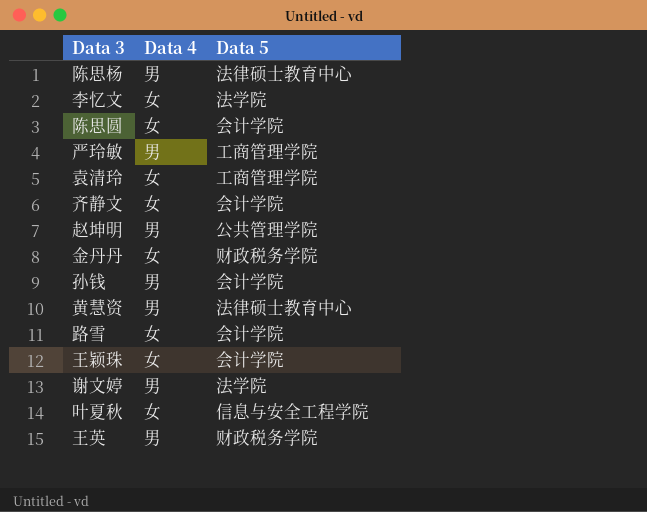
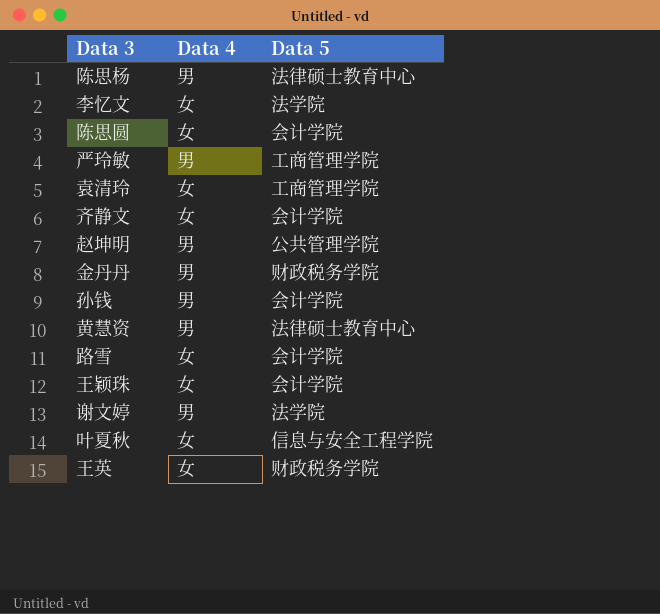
金丹丹 | Data 4: 女 -> 男
王英 | Data 4: 男 -> 女

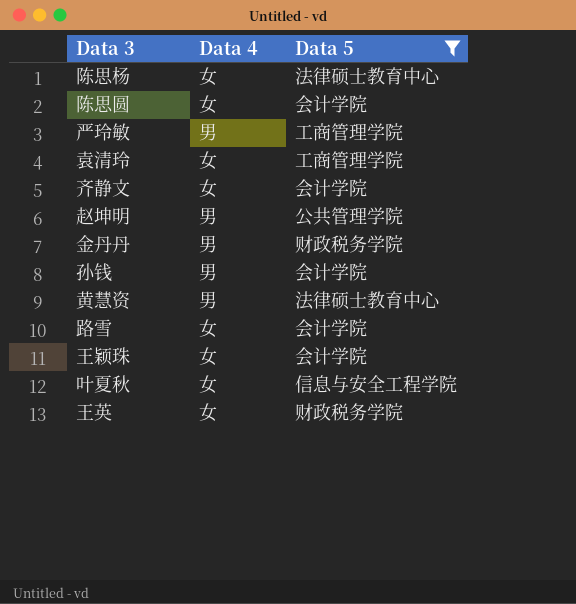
filter: none -> Data 5 != 法学院
陈思杨 | Data 4: 男 -> 女

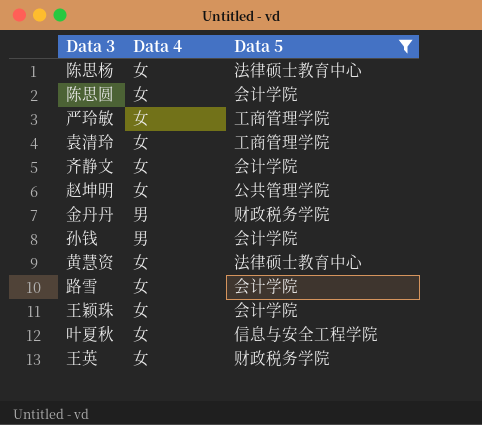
严玲敏 | Data 4: 男 -> 女
赵坤明 | Data 4: 男 -> 女
黄慧资 | Data 4: 男 -> 女

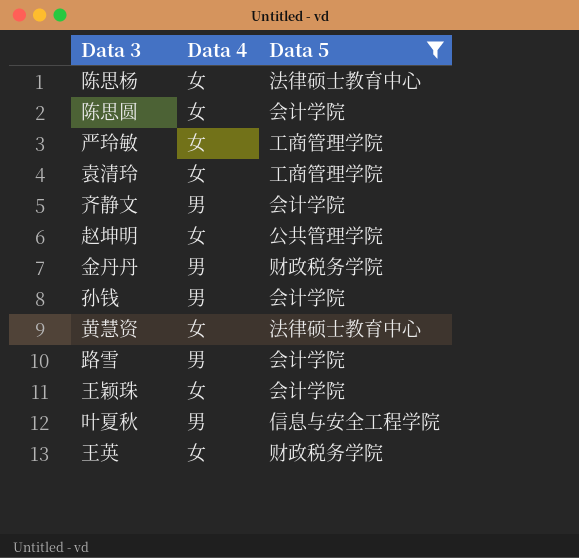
齐静文 | Data 4: 女 -> 男
路雪 | Data 4: 女 -> 男
叶夏秋 | Data 4: 女 -> 男

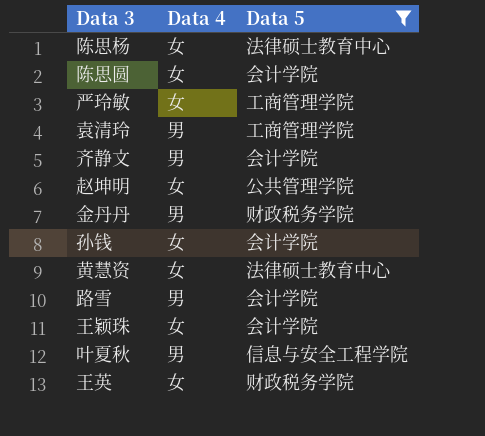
袁清玲 | Data 4: 女 -> 男
孙钱 | Data 4: 男 -> 女

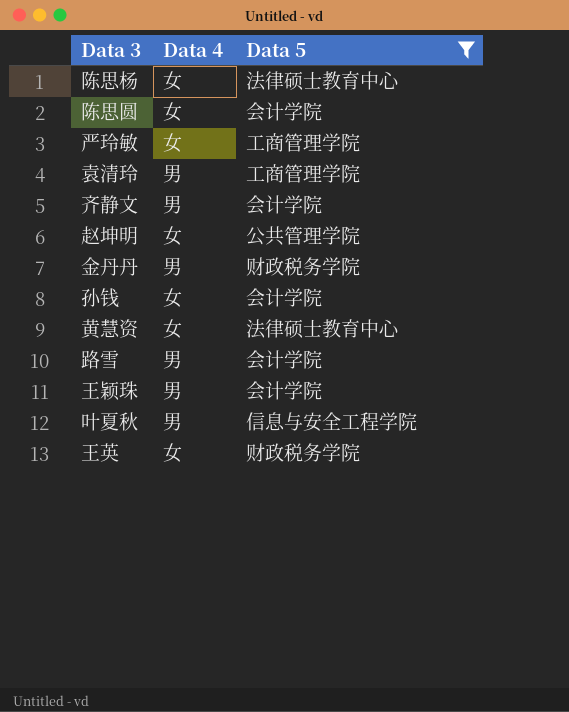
王颖珠 | Data 4: 女 -> 男

